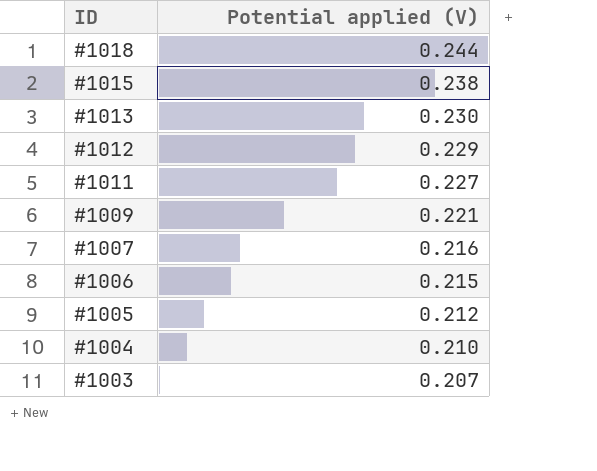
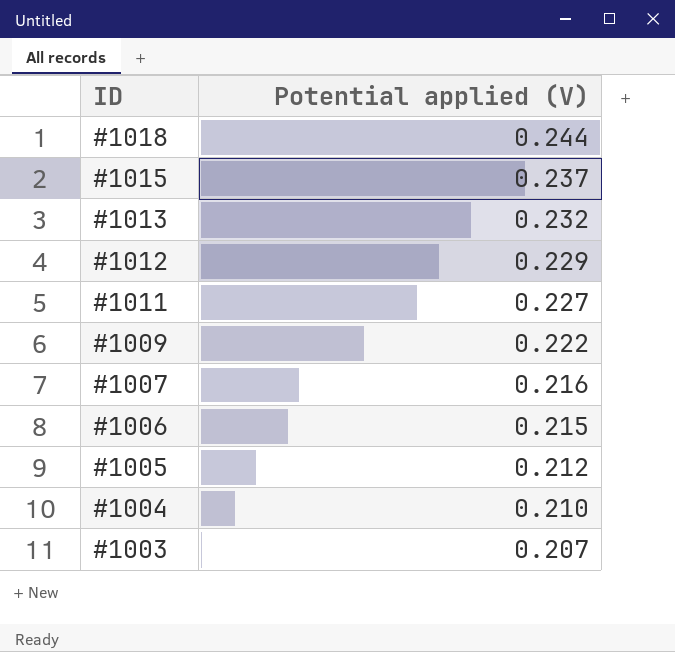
#1015 | Potential applied (V): 0.238 -> 0.237
#1013 | Potential applied (V): 0.230 -> 0.232
#1009 | Potential applied (V): 0.221 -> 0.222

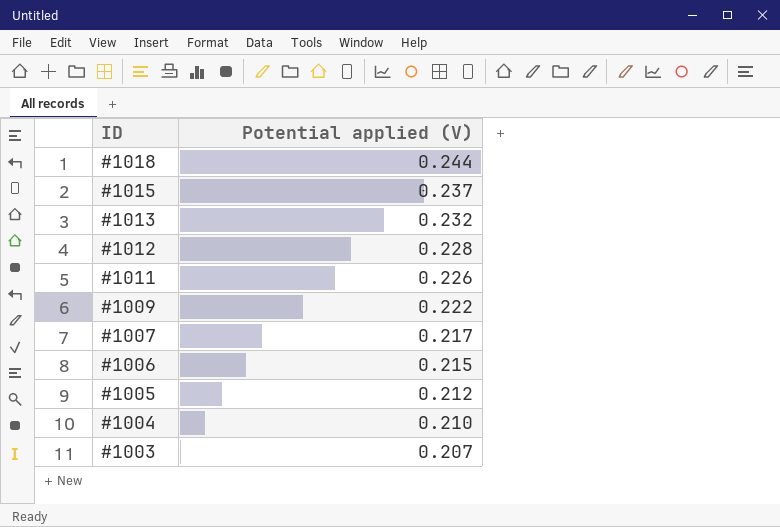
#1012 | Potential applied (V): 0.229 -> 0.228
#1011 | Potential applied (V): 0.227 -> 0.226
#1007 | Potential applied (V): 0.216 -> 0.217

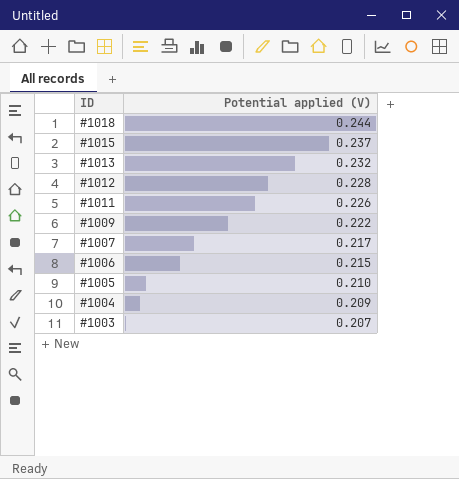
#1005 | Potential applied (V): 0.212 -> 0.210
#1004 | Potential applied (V): 0.210 -> 0.209

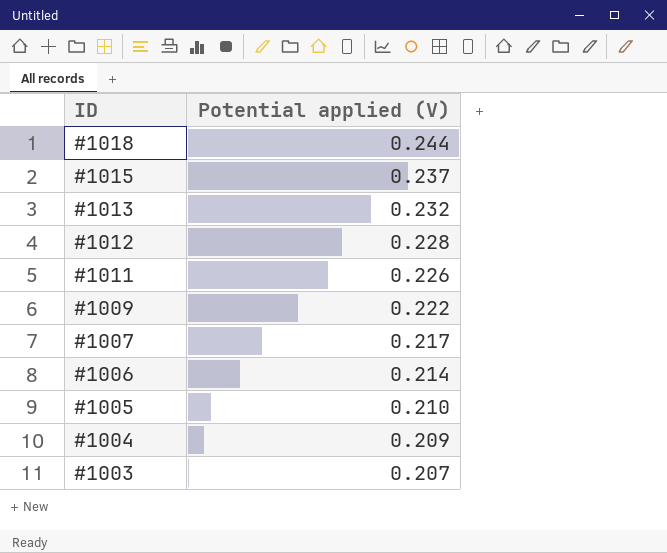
#1006 | Potential applied (V): 0.215 -> 0.214

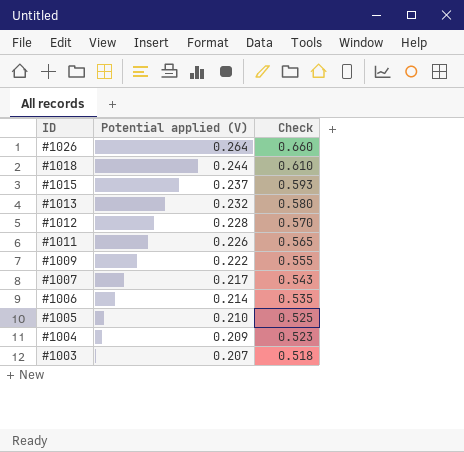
column Check | formula: none -> [Potential applied (V)] * 2.5
row #1026: none -> 0.264 | 0.660

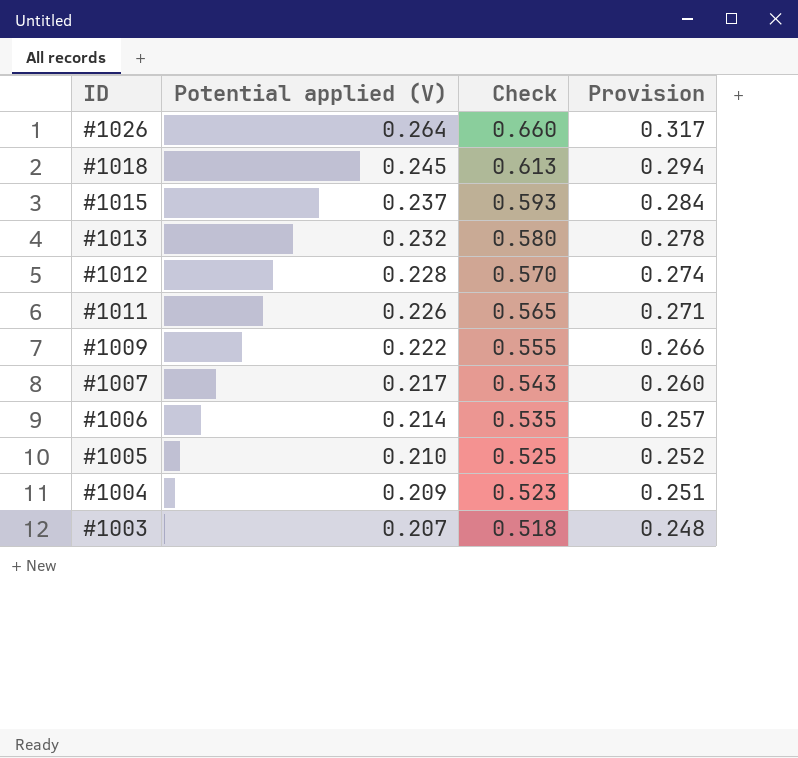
column Provision | formula: none -> [Potential applied (V)] * 1.2
#1018 | Potential applied (V): 0.244 -> 0.245
#1018 | Check: 0.610 -> 0.613

